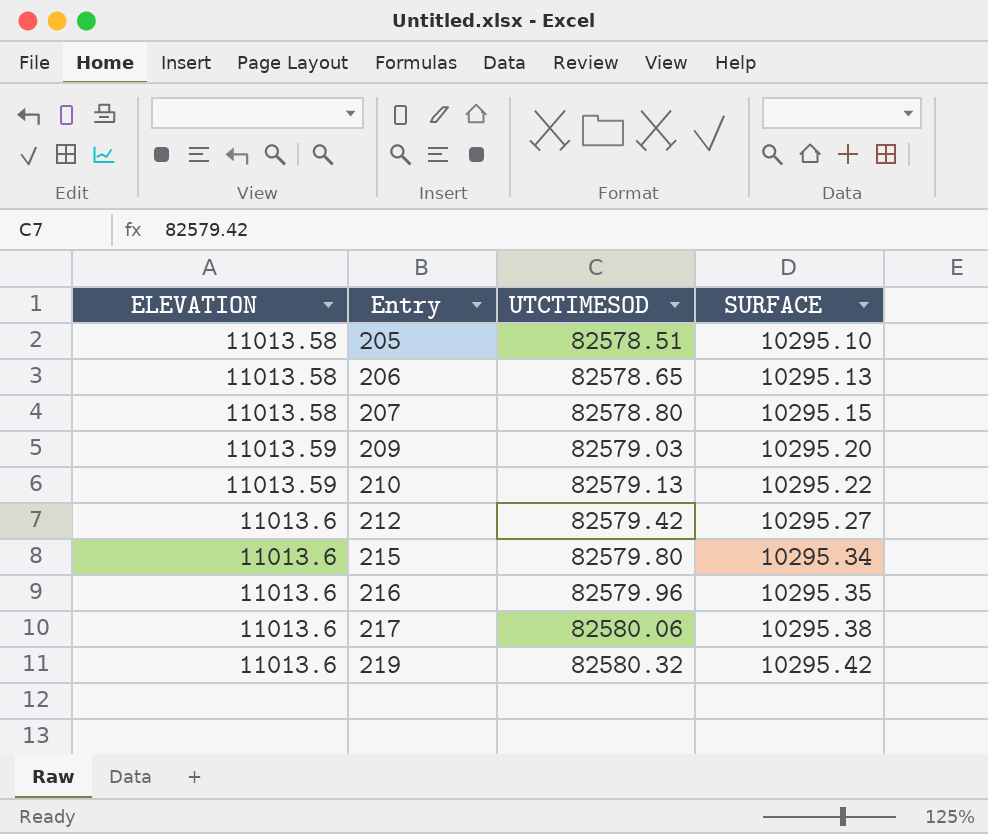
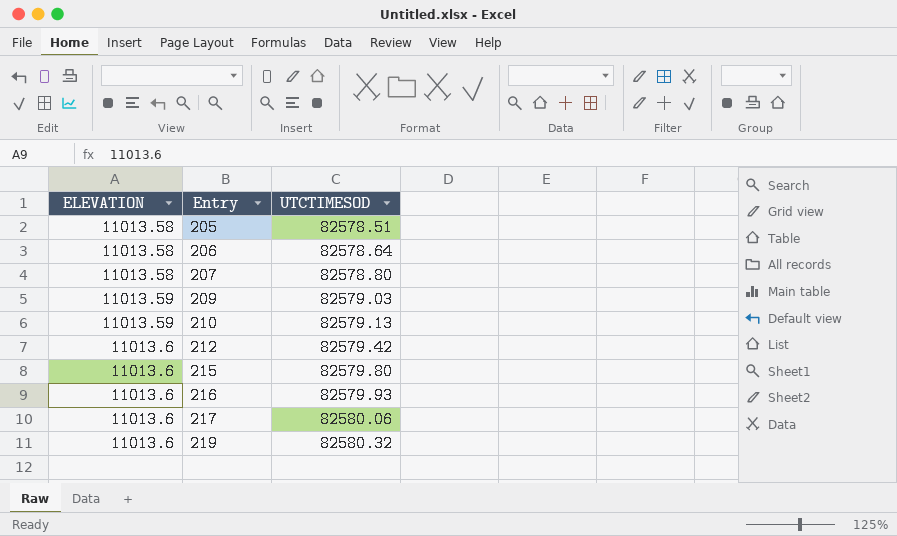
column SURFACE | position: 4 -> none
206 | UTCTIMESOD: 82578.65 -> 82578.64
216 | UTCTIMESOD: 82579.96 -> 82579.93

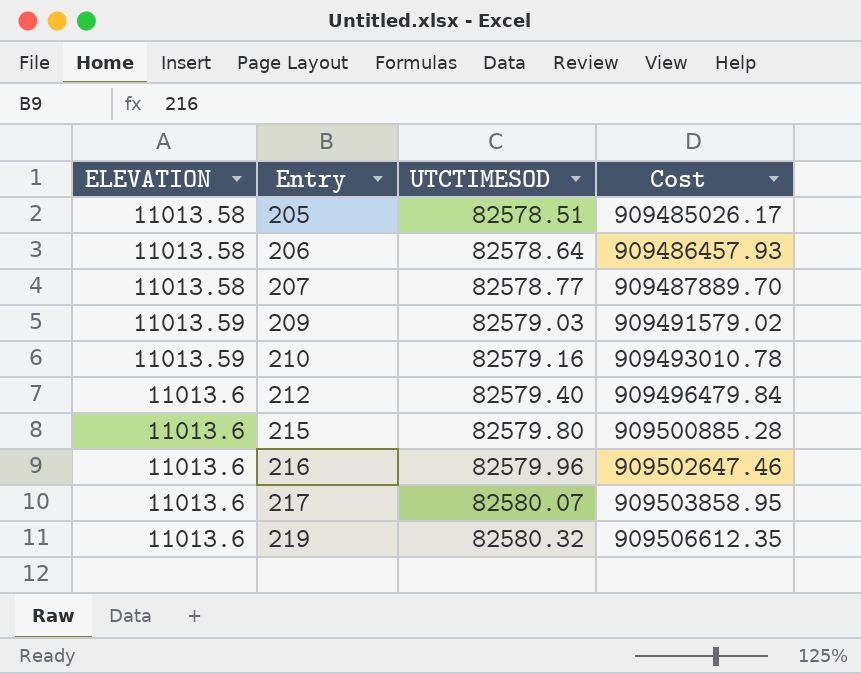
column Cost | formula: none -> [ELEVATION] * [UTCTIMESOD]
207 | UTCTIMESOD: 82578.80 -> 82578.77
210 | UTCTIMESOD: 82579.13 -> 82579.16
212 | UTCTIMESOD: 82579.42 -> 82579.40
216 | UTCTIMESOD: 82579.93 -> 82579.96
217 | UTCTIMESOD: 82580.06 -> 82580.07

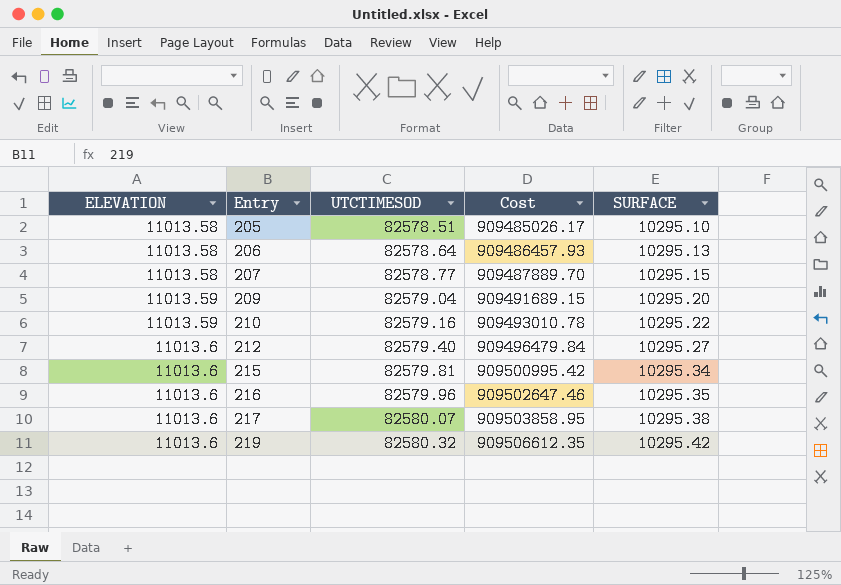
column SURFACE | position: none -> 5
209 | UTCTIMESOD: 82579.03 -> 82579.04
209 | Cost: 909491579.02 -> 909491689.15
215 | UTCTIMESOD: 82579.80 -> 82579.81
215 | Cost: 909500885.28 -> 909500995.42

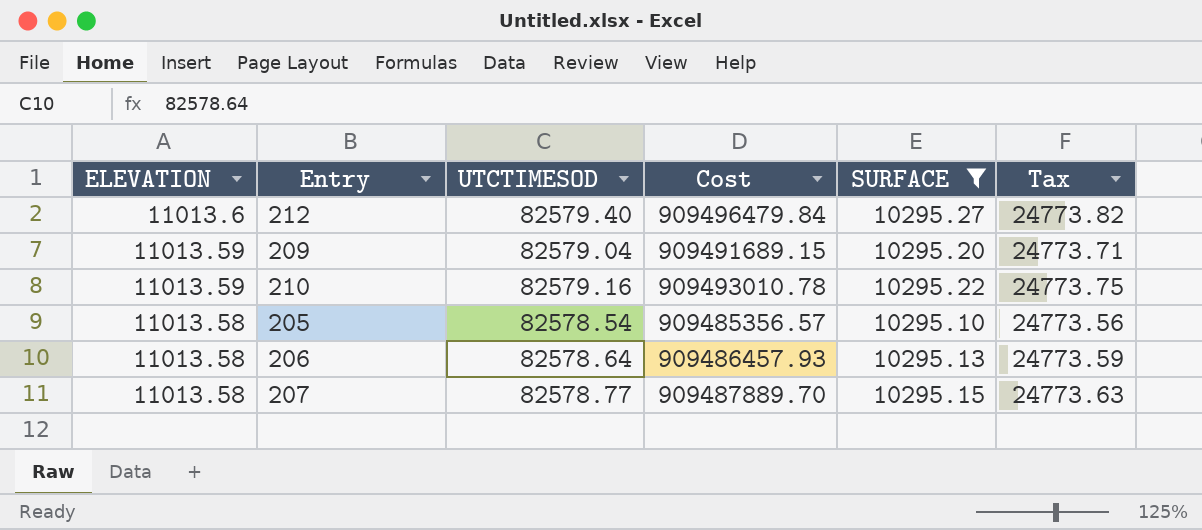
filter: none -> SURFACE <= 10295.27
row order: ELEVATION ascending -> ELEVATION descending
column Tax | formula: none -> [UTCTIMESOD] * 0.3
205 | UTCTIMESOD: 82578.51 -> 82578.54
205 | Cost: 909485026.17 -> 909485356.57

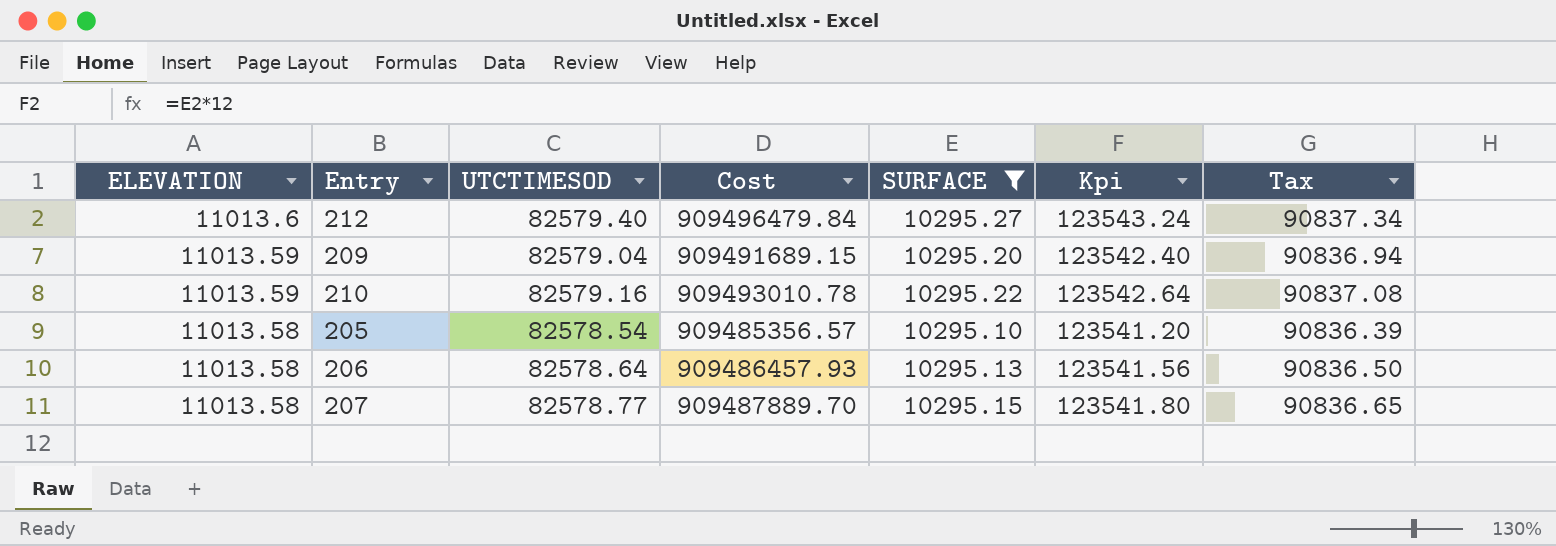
column Kpi | formula: none -> [SURFACE] * 12
column Tax | formula: [UTCTIMESOD] * 0.3 -> [UTCTIMESOD] * 1.1

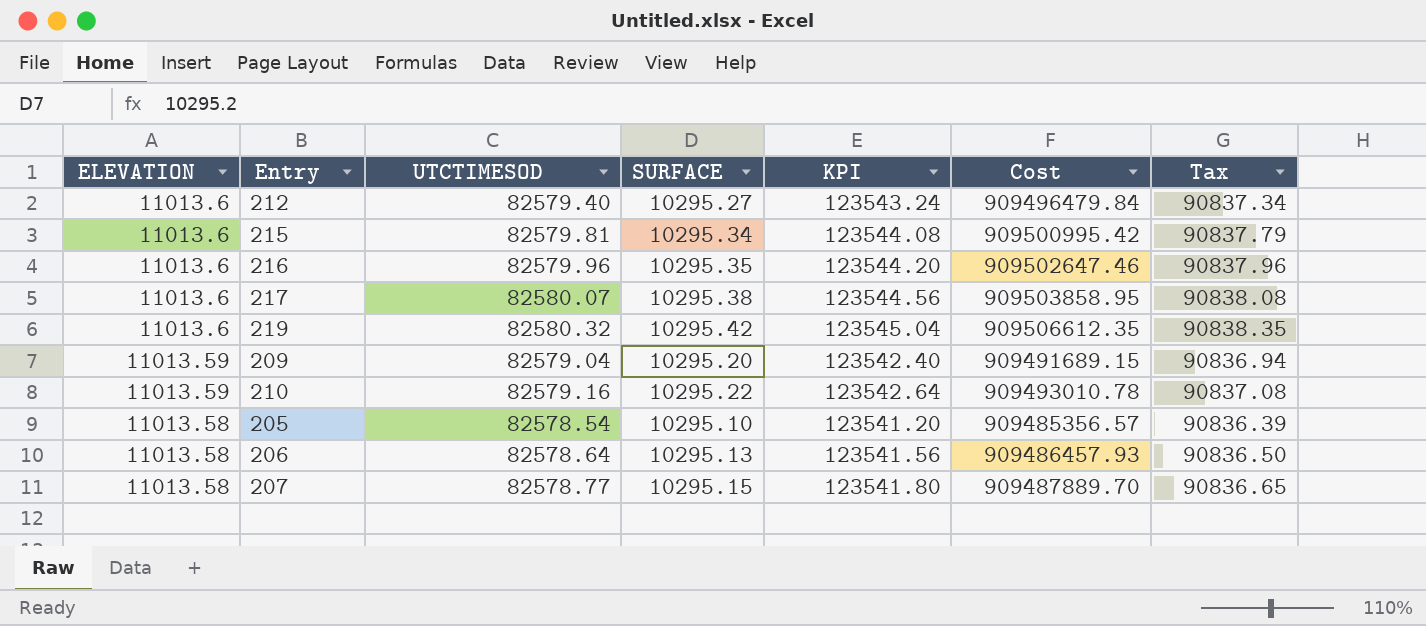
filter: SURFACE <= 10295.27 -> none
column name: Kpi -> KPI
column Cost | position: 4 -> 6

